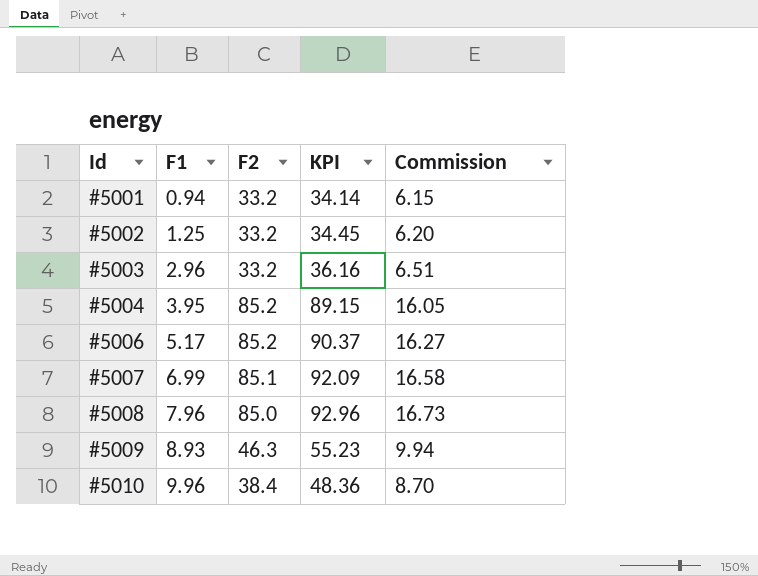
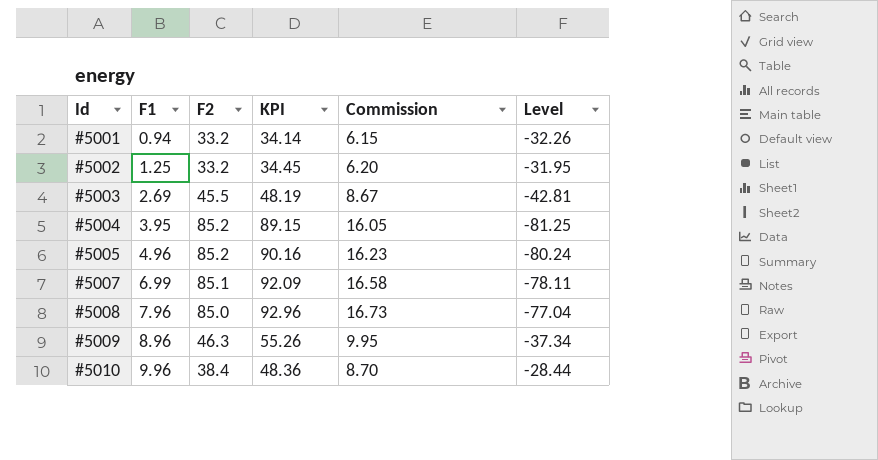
column Level | formula: none -> [F1] - [F2]
row #5006: 5.17 | 85.2 | 90.37 | 16.27 -> none
#5003 | F1: 2.96 -> 2.69
#5003 | F2: 33.2 -> 45.5
#5003 | KPI: 36.16 -> 48.19
#5003 | Commission: 6.51 -> 8.67
row #5005: none -> 4.96 | 85.2 | 90.16 | 16.23 | -80.24
#5009 | F1: 8.93 -> 8.96
#5009 | KPI: 55.23 -> 55.26
#5009 | Commission: 9.94 -> 9.95

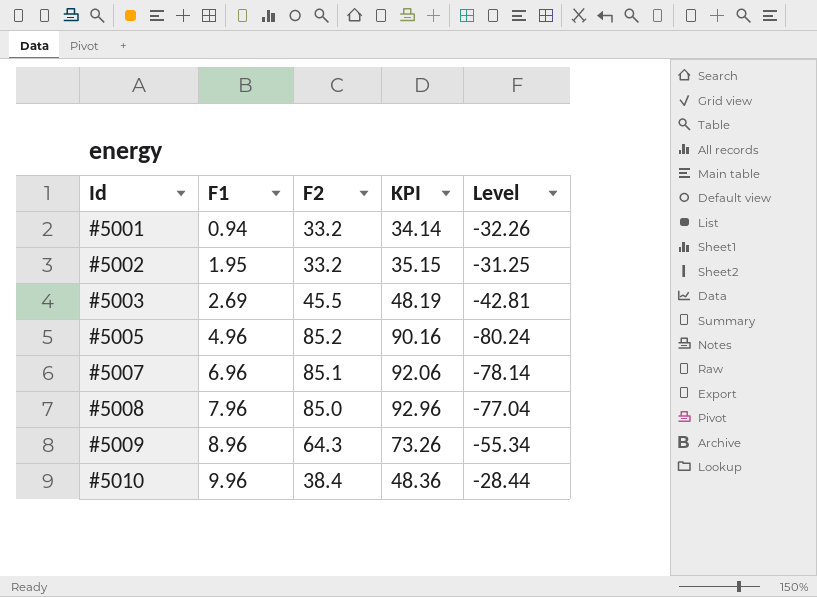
column Commission | formula: [KPI] * 0.18 -> none
row #5004: 3.95 | 85.2 | 89.15 | 16.05 | -81.25 -> none
#5002 | F1: 1.25 -> 1.95
#5002 | KPI: 34.45 -> 35.15
#5002 | Level: -31.95 -> -31.25
#5007 | F1: 6.99 -> 6.96
#5007 | KPI: 92.09 -> 92.06
#5007 | Level: -78.11 -> -78.14
#5009 | F2: 46.3 -> 64.3
#5009 | KPI: 55.26 -> 73.26
#5009 | Level: -37.34 -> -55.34

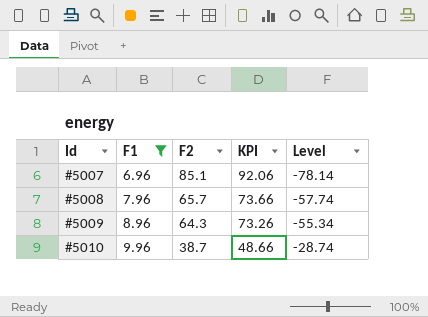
filter: none -> F1 >= 6.96
#5008 | F2: 85.0 -> 65.7
#5008 | KPI: 92.96 -> 73.66
#5008 | Level: -77.04 -> -57.74
#5010 | F2: 38.4 -> 38.7
#5010 | KPI: 48.36 -> 48.66
#5010 | Level: -28.44 -> -28.74

